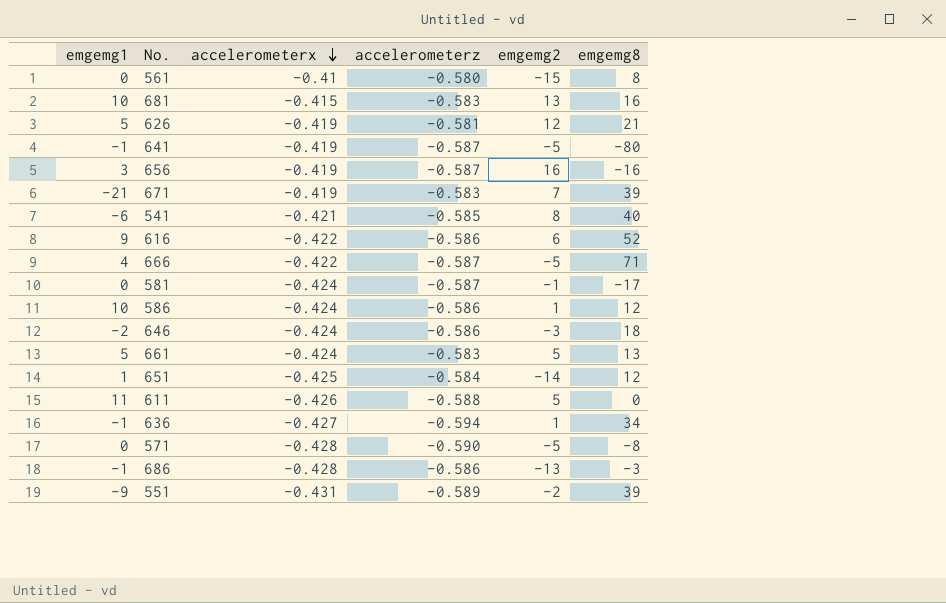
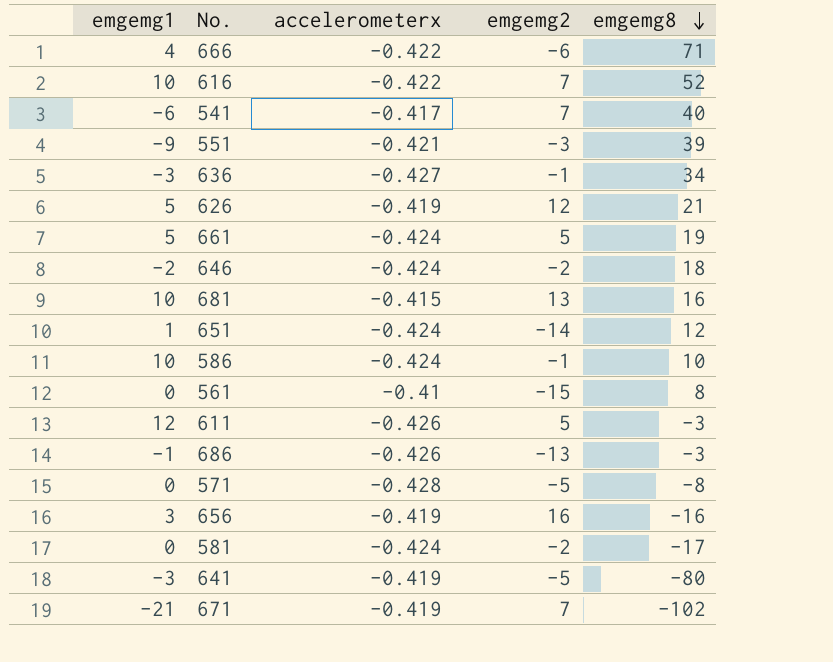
row order: accelerometerx descending -> emgemg8 descending
column accelerometerz | position: 4 -> none
666 | emgemg2: -5 -> -6
616 | emgemg1: 9 -> 10
616 | emgemg2: 6 -> 7
541 | accelerometerx: -0.421 -> -0.417
541 | emgemg2: 8 -> 7
551 | accelerometerx: -0.431 -> -0.421
551 | emgemg2: -2 -> -3
636 | emgemg1: -1 -> -3
636 | emgemg2: 1 -> -1
661 | emgemg8: 13 -> 19
646 | emgemg2: -3 -> -2
651 | accelerometerx: -0.425 -> -0.424
586 | emgemg2: 1 -> -1
586 | emgemg8: 12 -> 10
611 | emgemg1: 11 -> 12
611 | emgemg8: 0 -> -3
686 | accelerometerx: -0.428 -> -0.426
581 | emgemg2: -1 -> -2
641 | emgemg1: -1 -> -3
671 | emgemg8: 39 -> -102

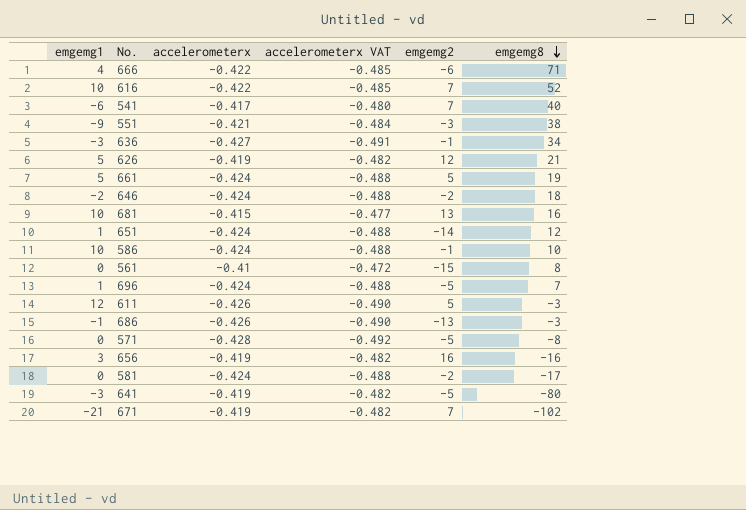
column accelerometerx VAT | formula: none -> [accelerometerx] * 1.15
551 | emgemg8: 39 -> 38
row 696: none -> 1 | -0.424 | -0.488 | -5 | 7

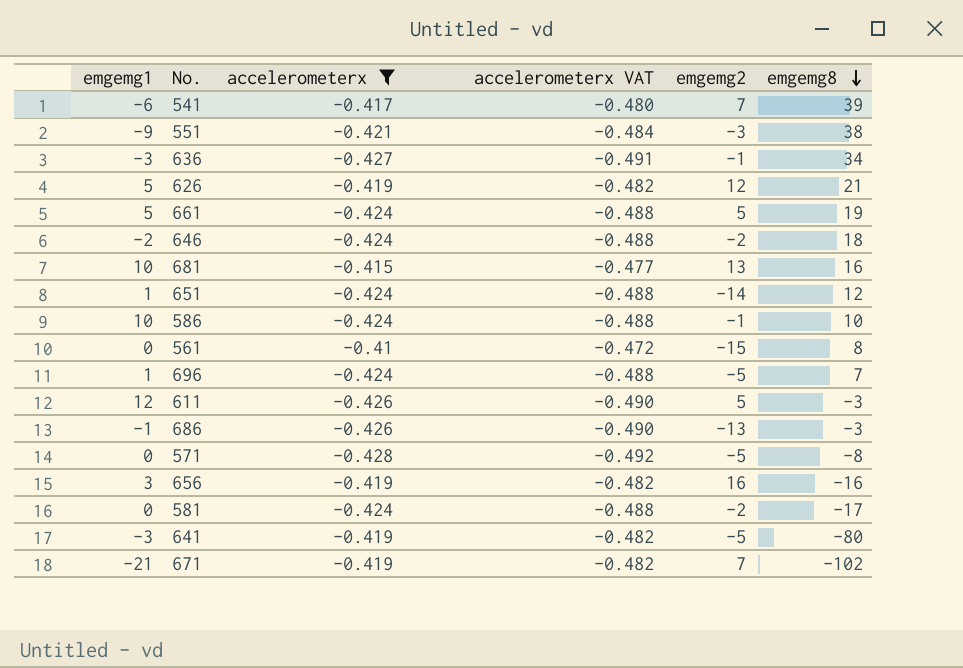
filter: none -> accelerometerx != -0.422
541 | emgemg8: 40 -> 39

